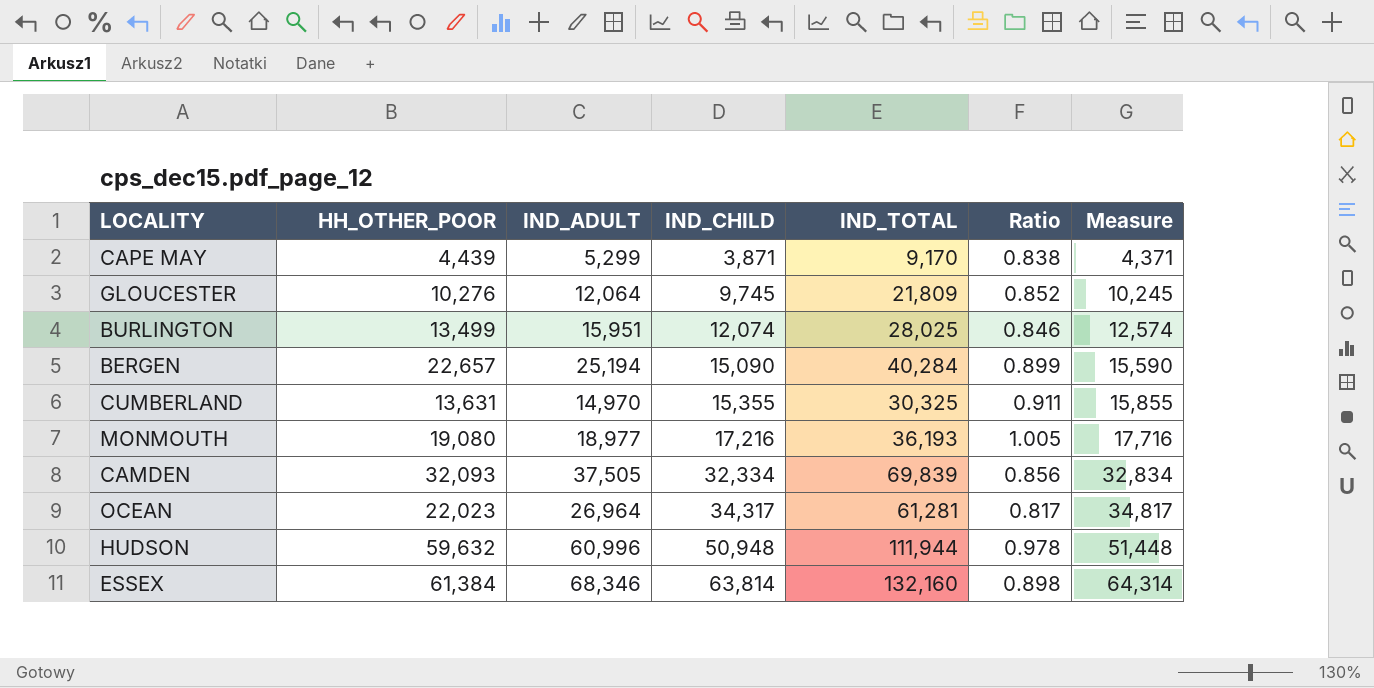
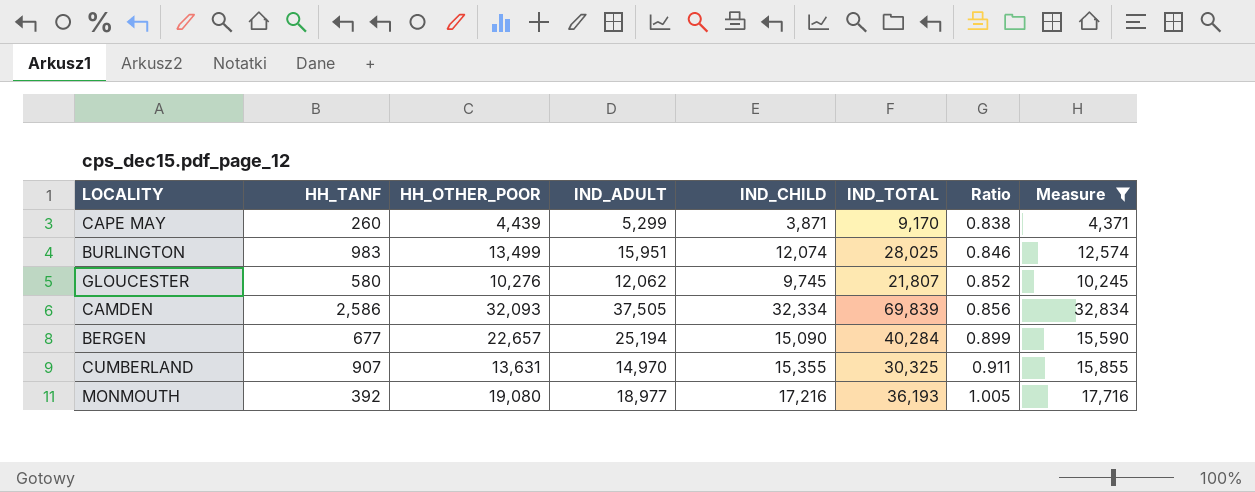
filter: none -> Measure <= 32,834
row order: IND_CHILD ascending -> Ratio ascending
column HH_TANF | position: none -> 2
GLOUCESTER | IND_ADULT: 12,064 -> 12,062
GLOUCESTER | IND_TOTAL: 21,809 -> 21,807

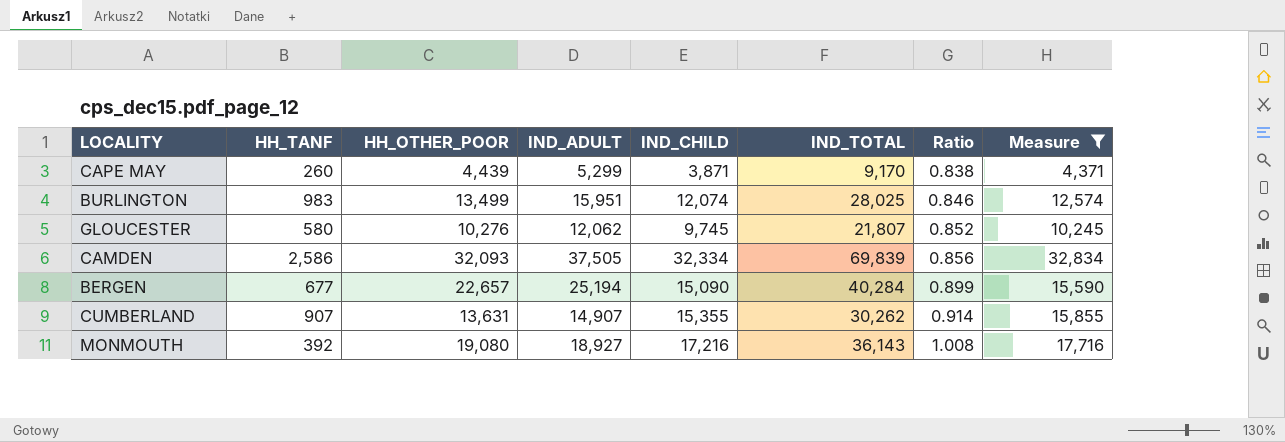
CUMBERLAND | IND_ADULT: 14,970 -> 14,907
CUMBERLAND | IND_TOTAL: 30,325 -> 30,262
CUMBERLAND | Ratio: 0.911 -> 0.914
MONMOUTH | IND_ADULT: 18,977 -> 18,927
MONMOUTH | IND_TOTAL: 36,193 -> 36,143
MONMOUTH | Ratio: 1.005 -> 1.008

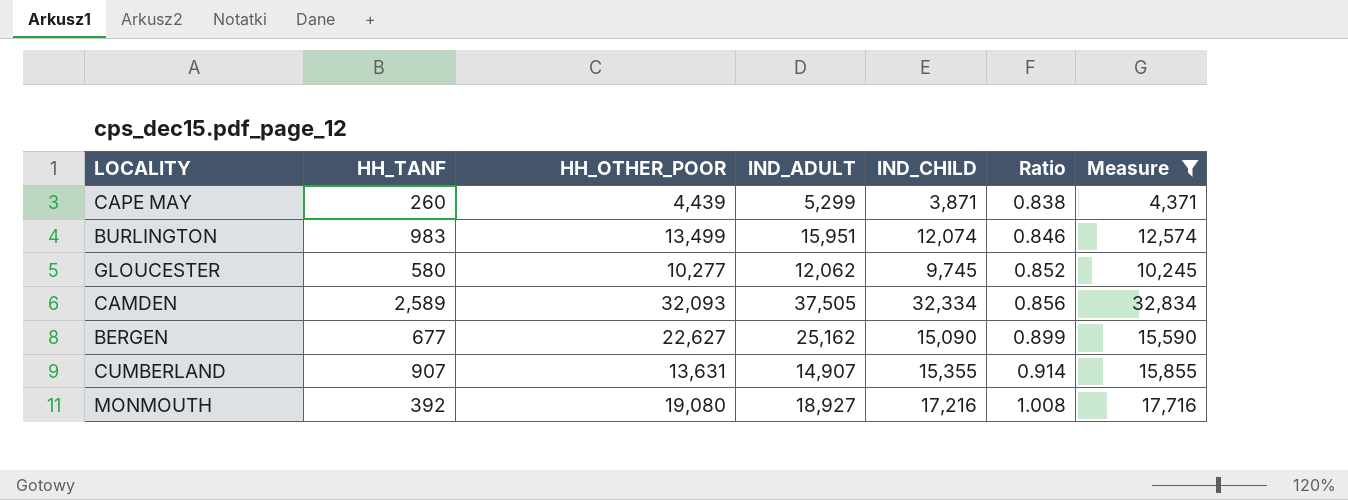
column IND_TOTAL | formula: [IND_ADULT] + [IND_CHILD] -> none
GLOUCESTER | HH_OTHER_POOR: 10,276 -> 10,277
CAMDEN | HH_TANF: 2,586 -> 2,589
BERGEN | HH_OTHER_POOR: 22,657 -> 22,627
BERGEN | IND_ADULT: 25,194 -> 25,162

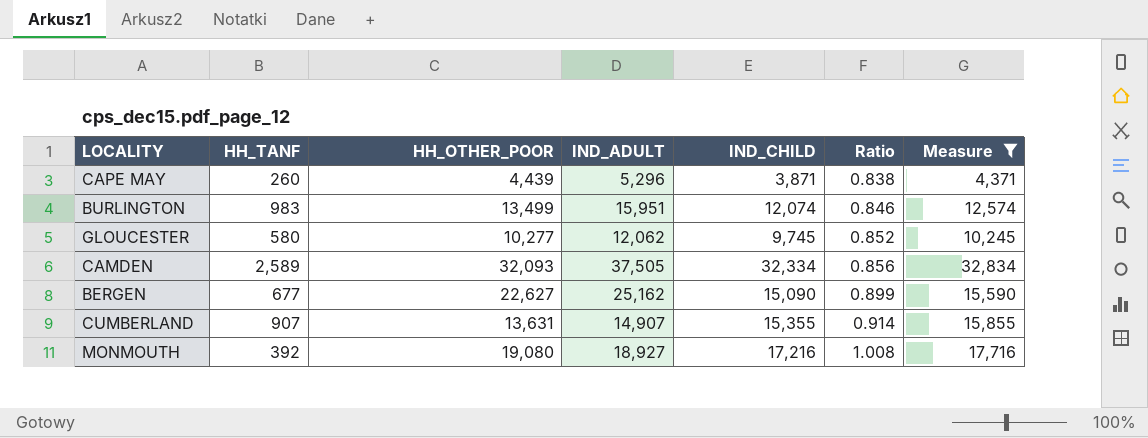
CAPE MAY | IND_ADULT: 5,299 -> 5,296

